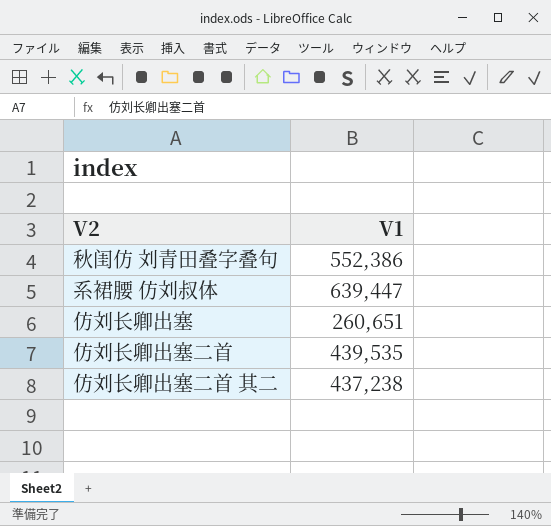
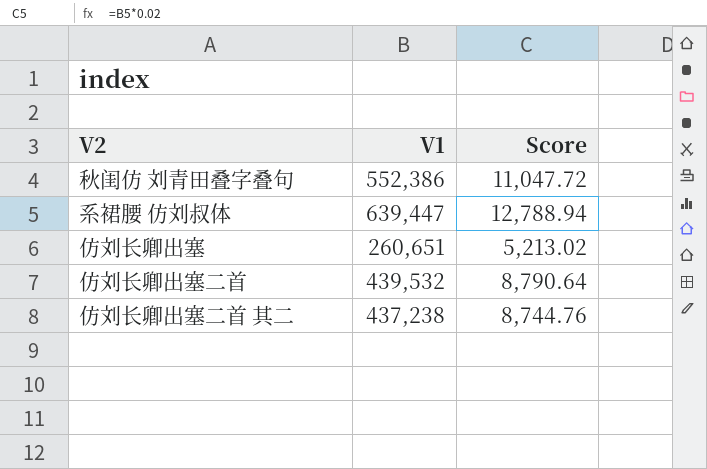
column Score | formula: none -> [V1] * 0.02
仿刘长卿出塞二首 | V1: 439,535 -> 439,532

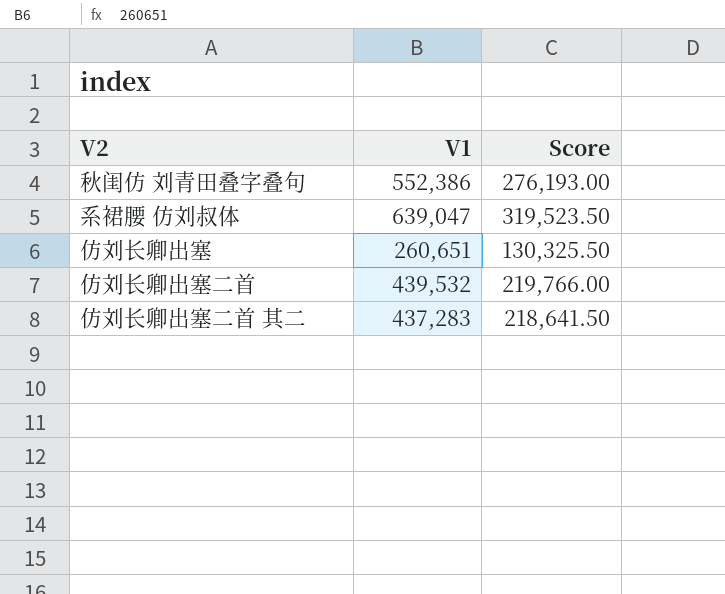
column Score | formula: [V1] * 0.02 -> [V1] * 0.5
系裙腰 仿刘叔体 | V1: 639,447 -> 639,047
仿刘长卿出塞二首 其二 | V1: 437,238 -> 437,283

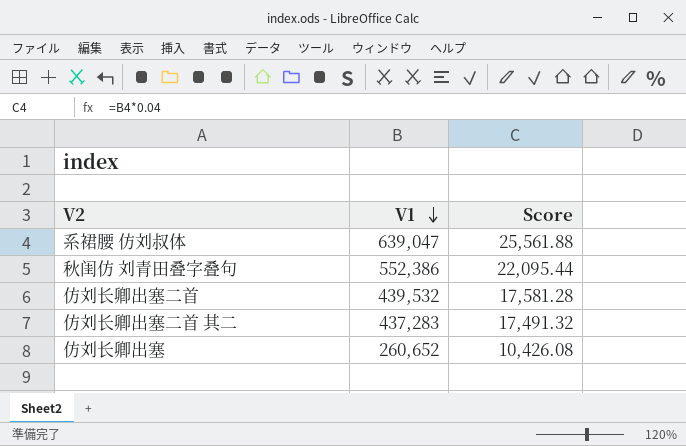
row order: none -> V1 descending
column Score | formula: [V1] * 0.5 -> [V1] * 0.04
仿刘长卿出塞 | V1: 260,651 -> 260,652

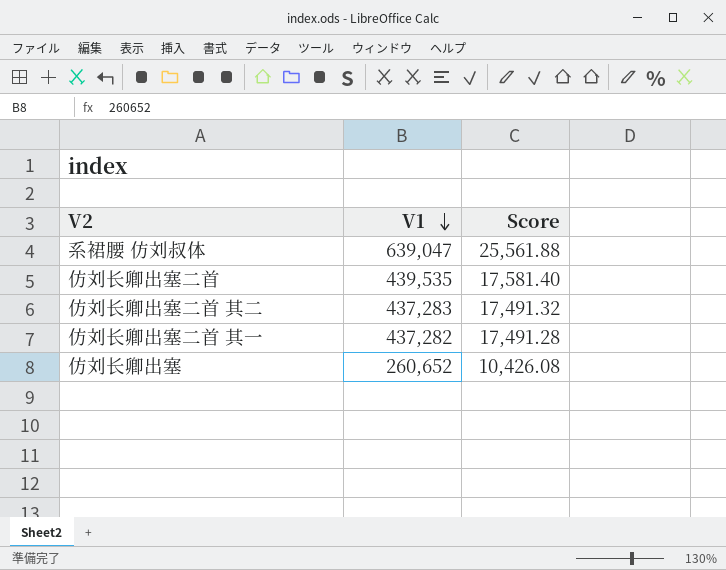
row 秋闺仿 刘青田叠字叠句: 552,386 | 22,095.44 -> none
仿刘长卿出塞二首 | V1: 439,532 -> 439,535
仿刘长卿出塞二首 | Score: 17,581.28 -> 17,581.40
row 仿刘长卿出塞二首 其一: none -> 437,282 | 17,491.28

